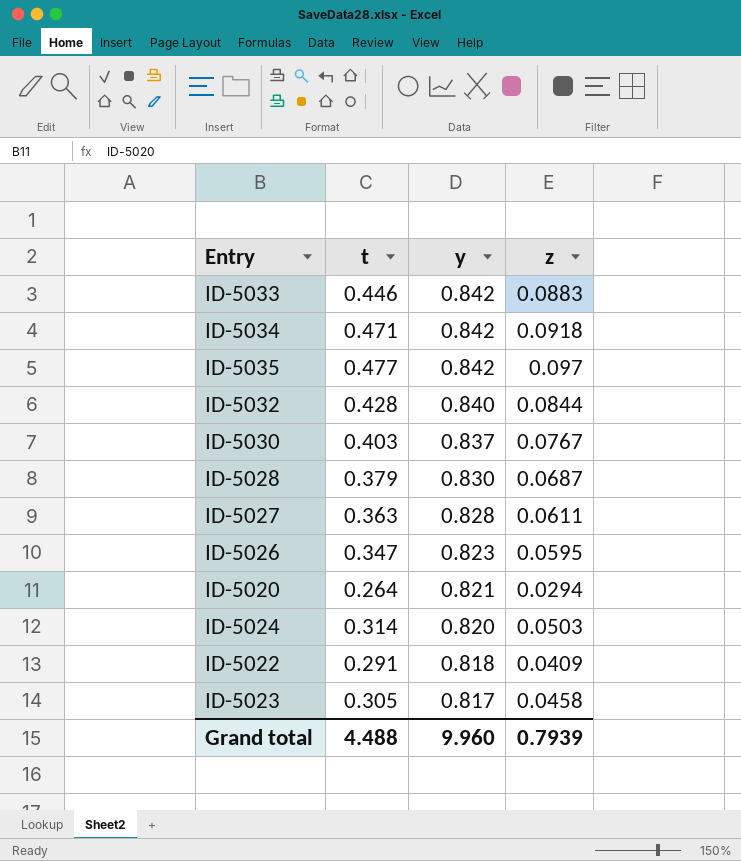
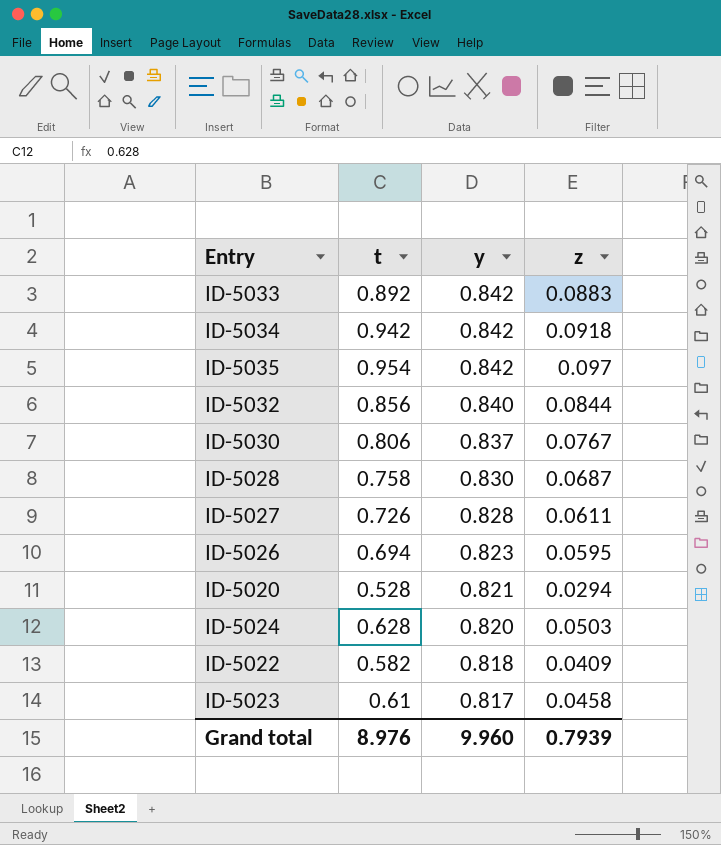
ID-5033 | t: 0.446 -> 0.892
ID-5034 | t: 0.471 -> 0.942
ID-5035 | t: 0.477 -> 0.954
ID-5032 | t: 0.428 -> 0.856
ID-5030 | t: 0.403 -> 0.806
ID-5028 | t: 0.379 -> 0.758
ID-5027 | t: 0.363 -> 0.726
ID-5026 | t: 0.347 -> 0.694
ID-5020 | t: 0.264 -> 0.528
ID-5024 | t: 0.314 -> 0.628
ID-5022 | t: 0.291 -> 0.582
ID-5023 | t: 0.305 -> 0.61
Grand total | t: 4.488 -> 8.976

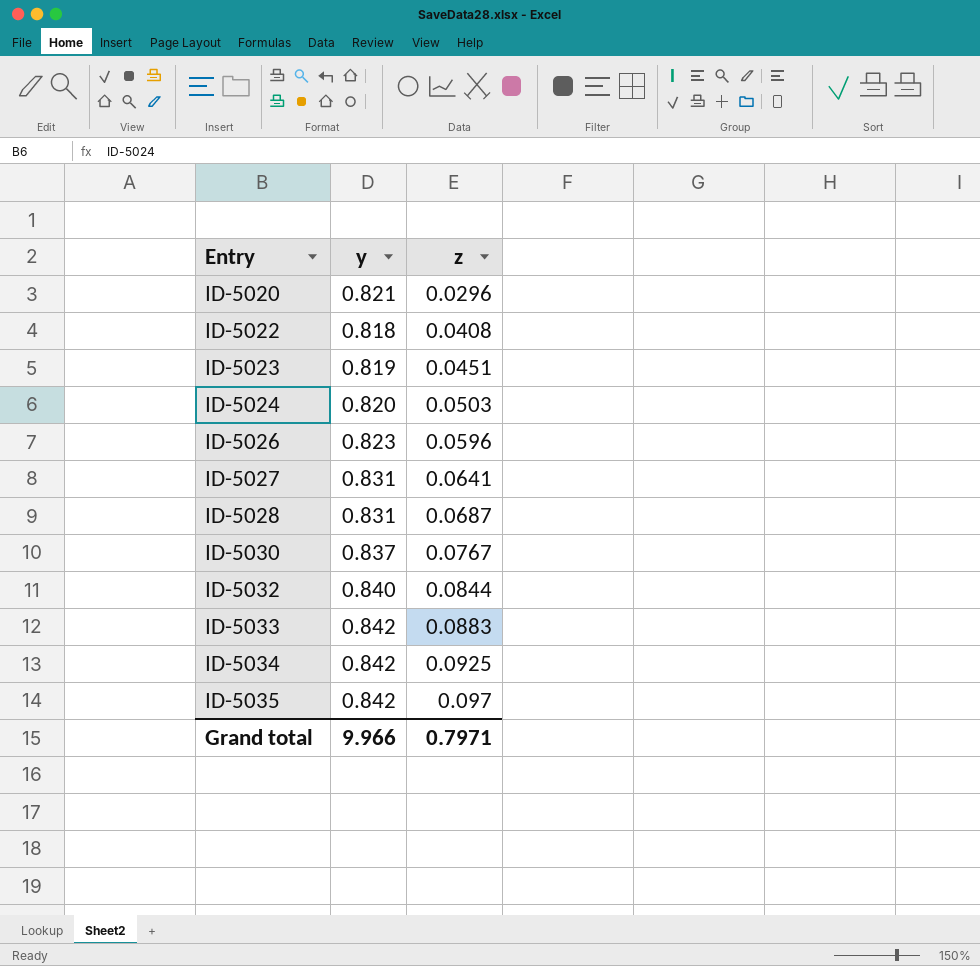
row order: y descending -> Entry ascending
column t | position: 2 -> none
ID-5020 | z: 0.0294 -> 0.0296
ID-5022 | z: 0.0409 -> 0.0408
ID-5023 | y: 0.817 -> 0.819
ID-5023 | z: 0.0458 -> 0.0451
ID-5026 | z: 0.0595 -> 0.0596
ID-5027 | y: 0.828 -> 0.831
ID-5027 | z: 0.0611 -> 0.0641
ID-5028 | y: 0.830 -> 0.831
ID-5034 | z: 0.0918 -> 0.0925
Grand total | y: 9.960 -> 9.966
Grand total | z: 0.7939 -> 0.7971

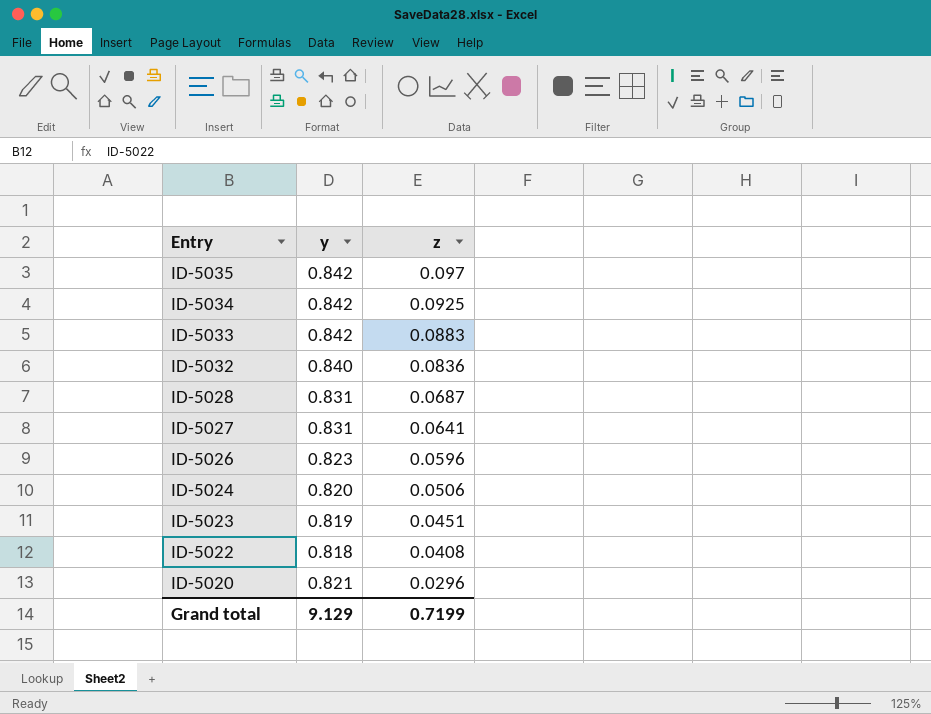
row order: Entry ascending -> Entry descending
row ID-5030: 0.837 | 0.0767 -> none
ID-5032 | z: 0.0844 -> 0.0836
ID-5024 | z: 0.0503 -> 0.0506
Grand total | y: 9.966 -> 9.129
Grand total | z: 0.7971 -> 0.7199

